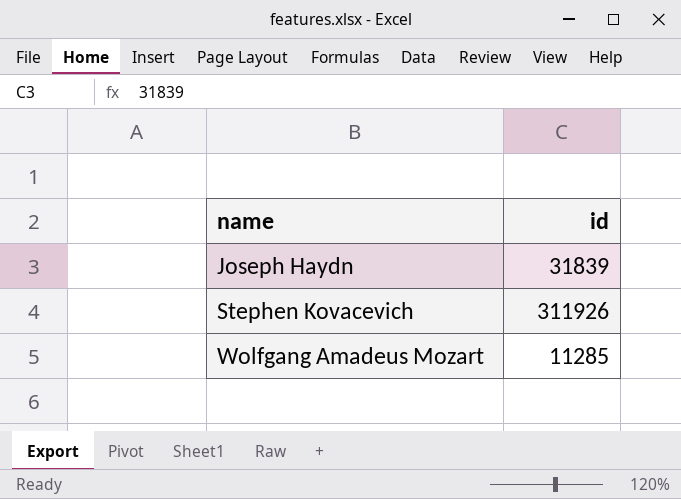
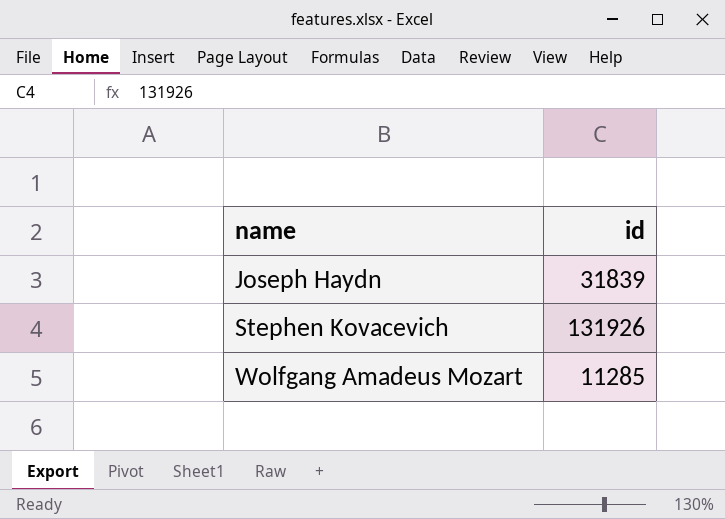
Stephen Kovacevich | id: 311926 -> 131926

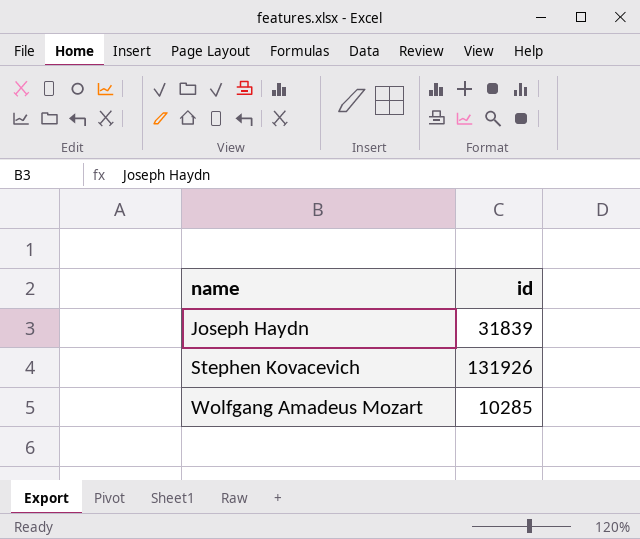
Wolfgang Amadeus Mozart | id: 11285 -> 10285

